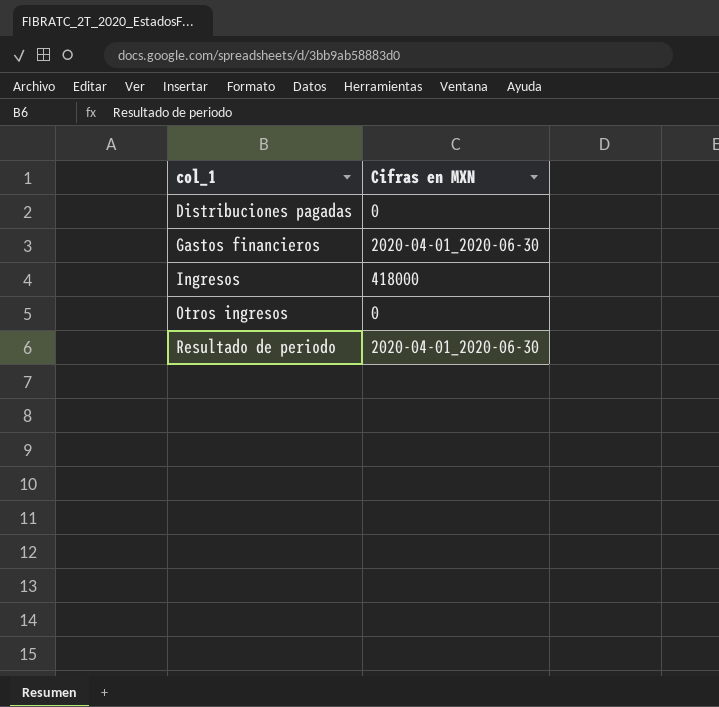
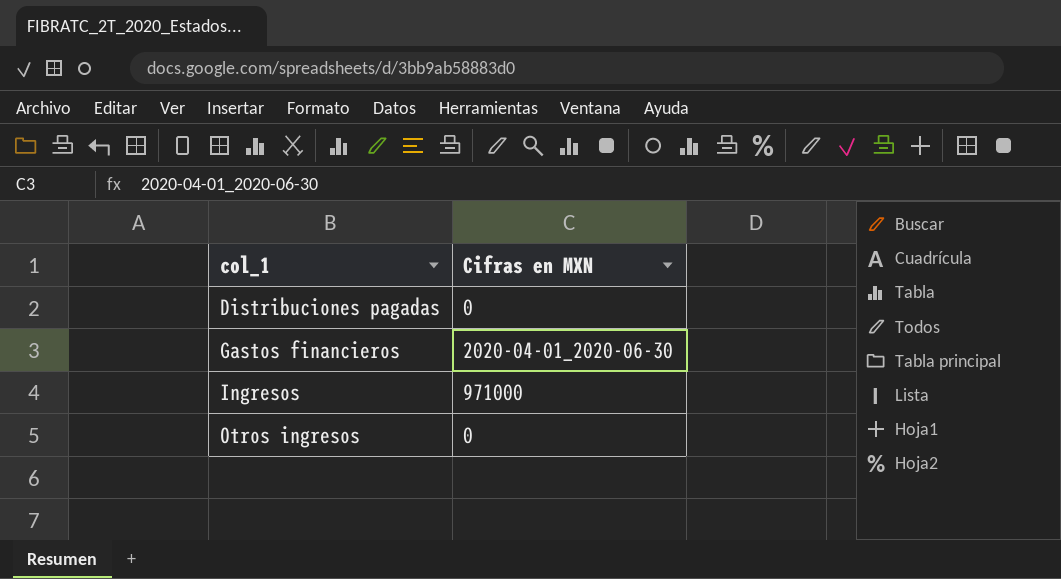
row Resultado de periodo: 2020-04-01_2020-06-30 -> none
Ingresos | Cifras en MXN: 418000 -> 971000

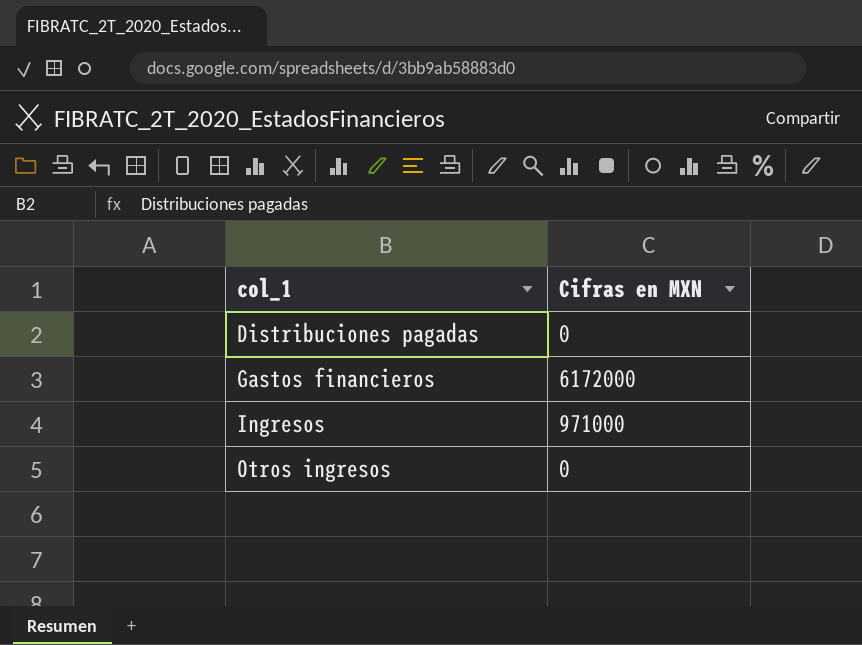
Gastos financieros | Cifras en MXN: 2020-04-01_2020-06-30 -> 6172000

